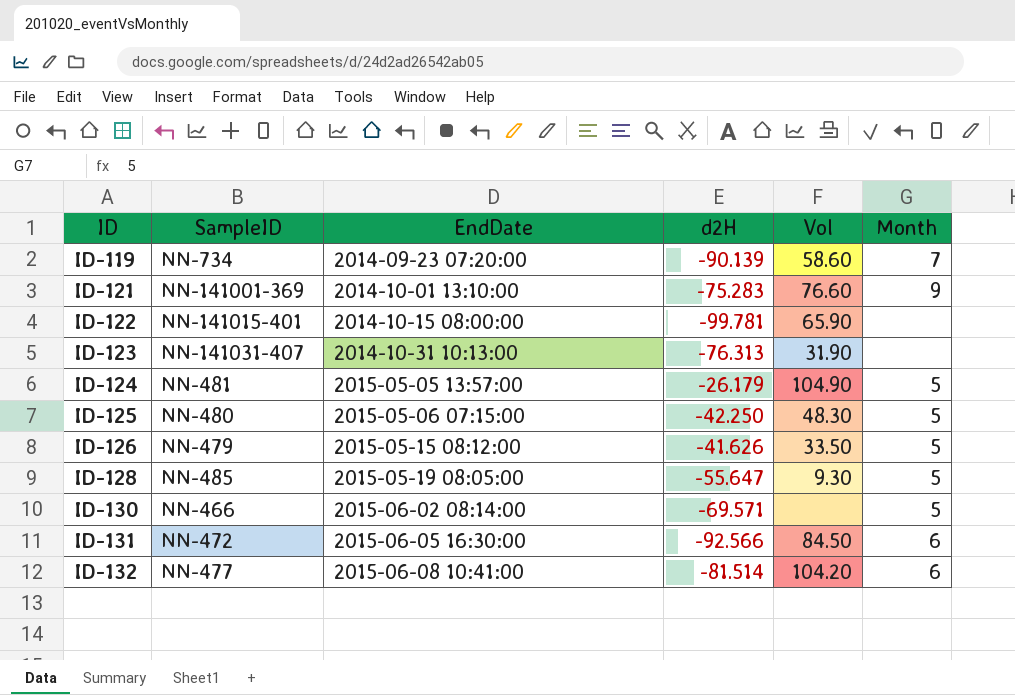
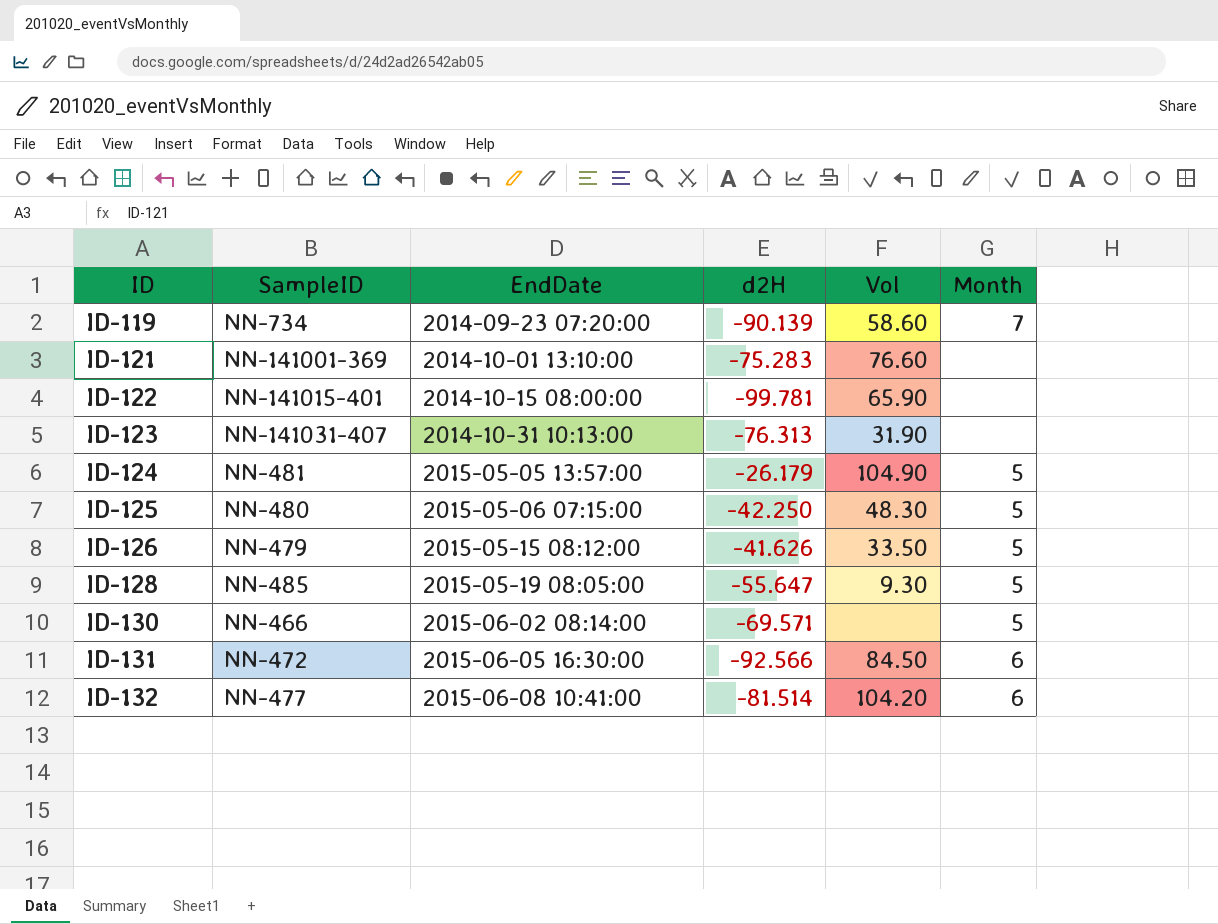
ID-121 | Month: 9 -> none

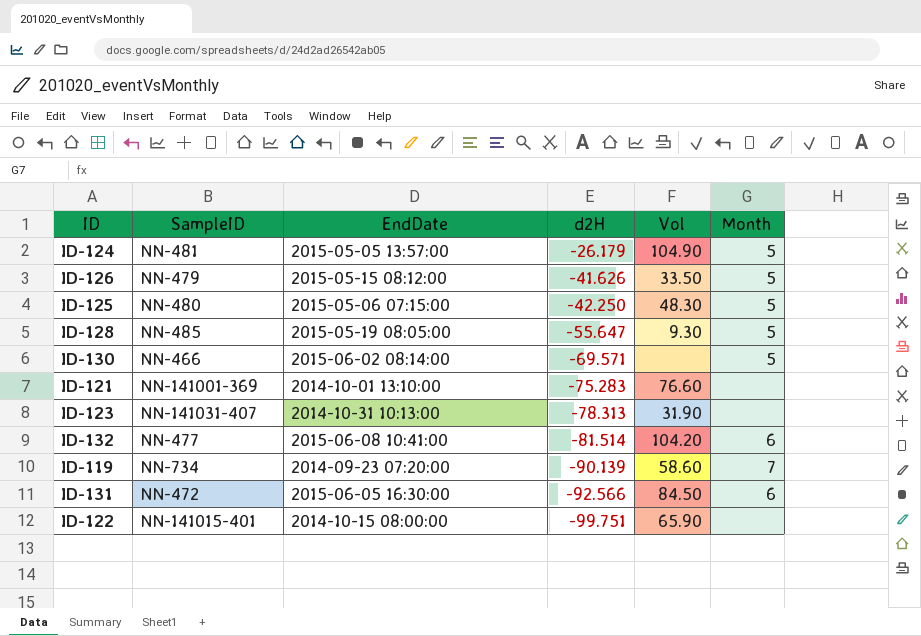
row order: ID ascending -> d2H descending
ID-123 | d2H: -76.313 -> -78.313
ID-122 | d2H: -99.781 -> -99.751

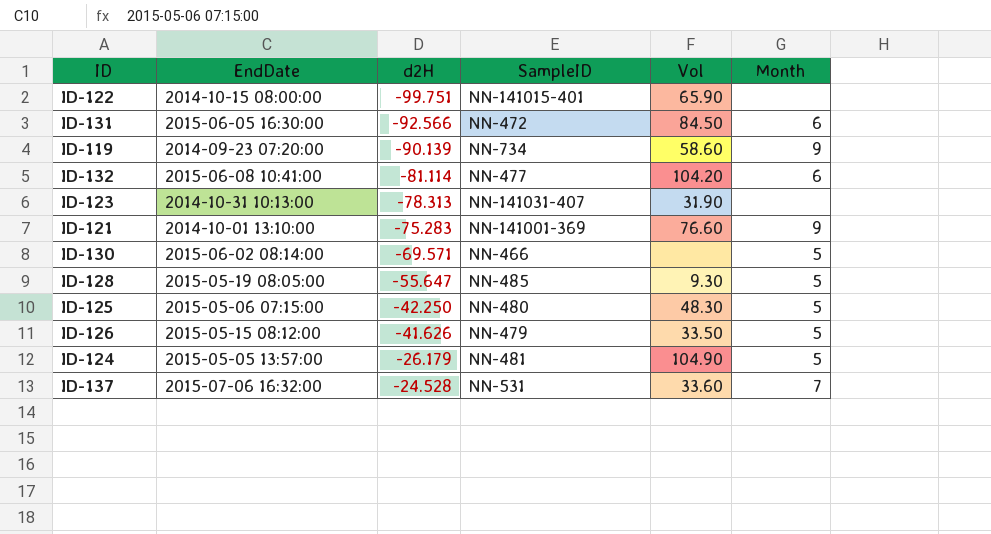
row order: d2H descending -> d2H ascending
column SampleID | position: 2 -> 4
ID-119 | Month: 7 -> 9
ID-132 | d2H: -81.514 -> -81.114
ID-121 | Month: none -> 9
row ID-137: none -> 2015-07-06 16:32:00 | -24.528 | NN-531 | 33.60 | 7

